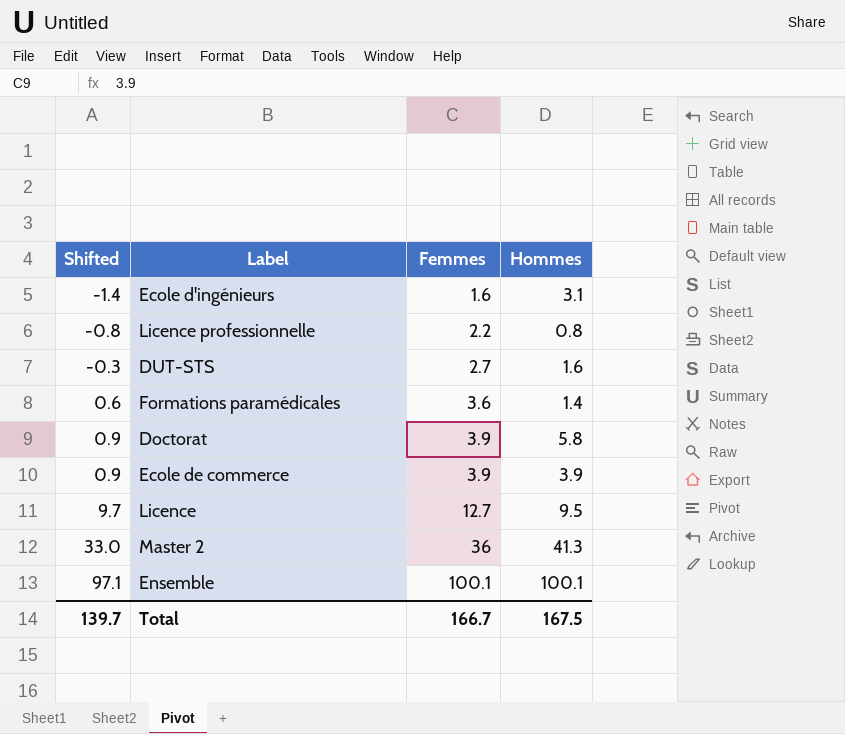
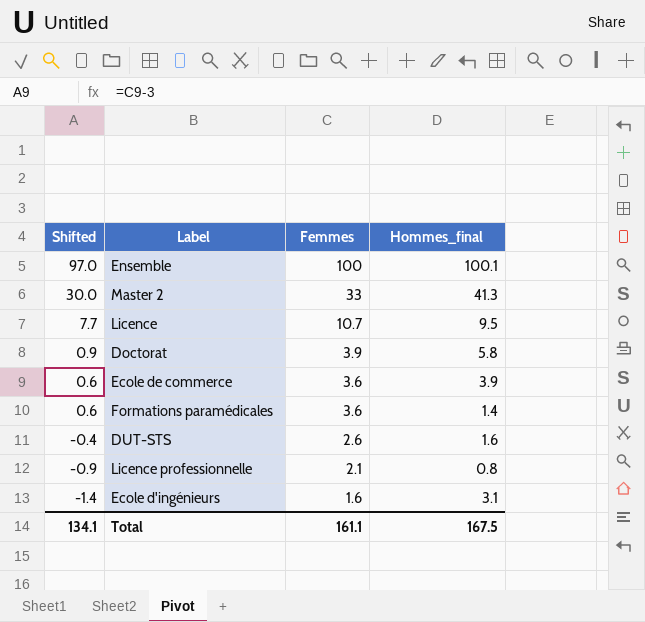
row order: Shifted ascending -> Shifted descending
column name: Hommes -> Hommes_final
Ensemble | Shifted: 97.1 -> 97.0
Ensemble | Femmes: 100.1 -> 100
Master 2 | Shifted: 33.0 -> 30.0
Master 2 | Femmes: 36 -> 33
Licence | Shifted: 9.7 -> 7.7
Licence | Femmes: 12.7 -> 10.7
Ecole de commerce | Shifted: 0.9 -> 0.6
Ecole de commerce | Femmes: 3.9 -> 3.6
DUT-STS | Shifted: -0.3 -> -0.4
DUT-STS | Femmes: 2.7 -> 2.6
Licence professionnelle | Shifted: -0.8 -> -0.9
Licence professionnelle | Femmes: 2.2 -> 2.1
Total | Shifted: 139.7 -> 134.1
Total | Femmes: 166.7 -> 161.1

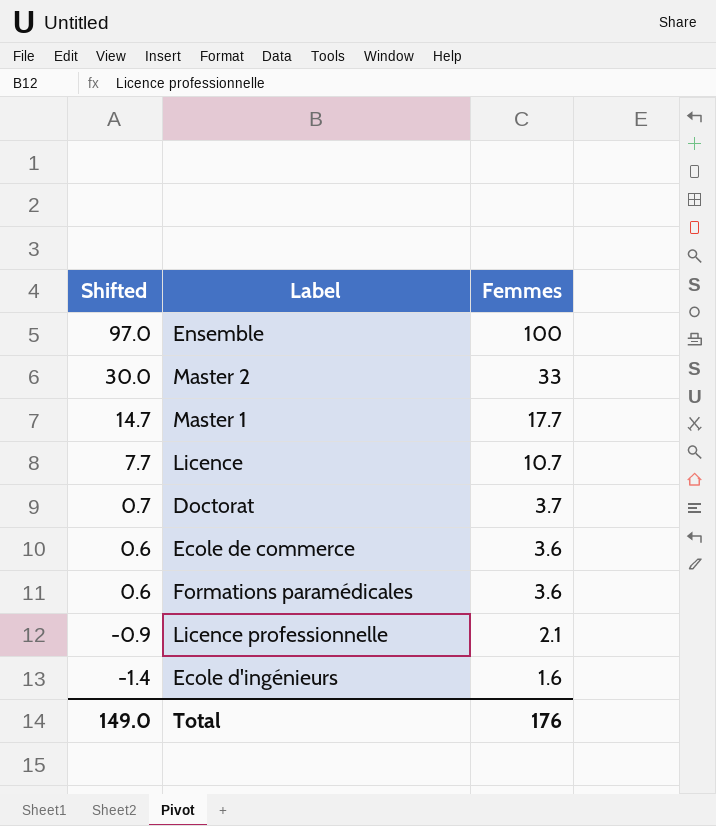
column Hommes_final | position: 4 -> none
row DUT-STS: -0.4 | 2.6 | 1.6 -> none
row Master 1: none -> 14.7 | 17.7
Doctorat | Shifted: 0.9 -> 0.7
Doctorat | Femmes: 3.9 -> 3.7
Total | Shifted: 134.1 -> 149.0
Total | Femmes: 161.1 -> 176

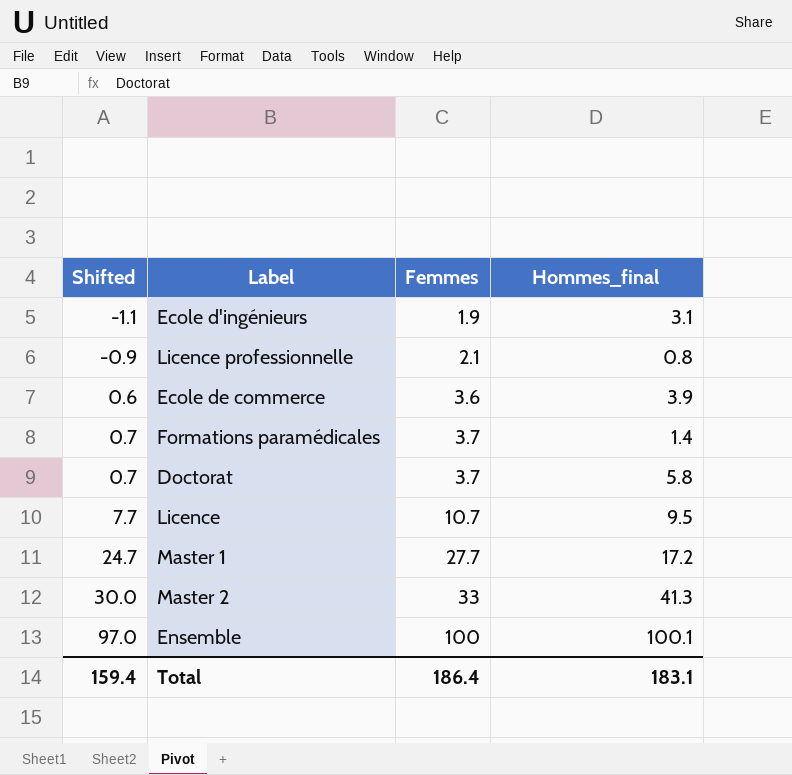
row order: Shifted descending -> Shifted ascending
column Hommes_final | position: none -> 4
Ecole d'ingénieurs | Shifted: -1.4 -> -1.1
Ecole d'ingénieurs | Femmes: 1.6 -> 1.9
Formations paramédicales | Shifted: 0.6 -> 0.7
Formations paramédicales | Femmes: 3.6 -> 3.7
Master 1 | Shifted: 14.7 -> 24.7
Master 1 | Femmes: 17.7 -> 27.7
Total | Shifted: 149.0 -> 159.4
Total | Femmes: 176 -> 186.4

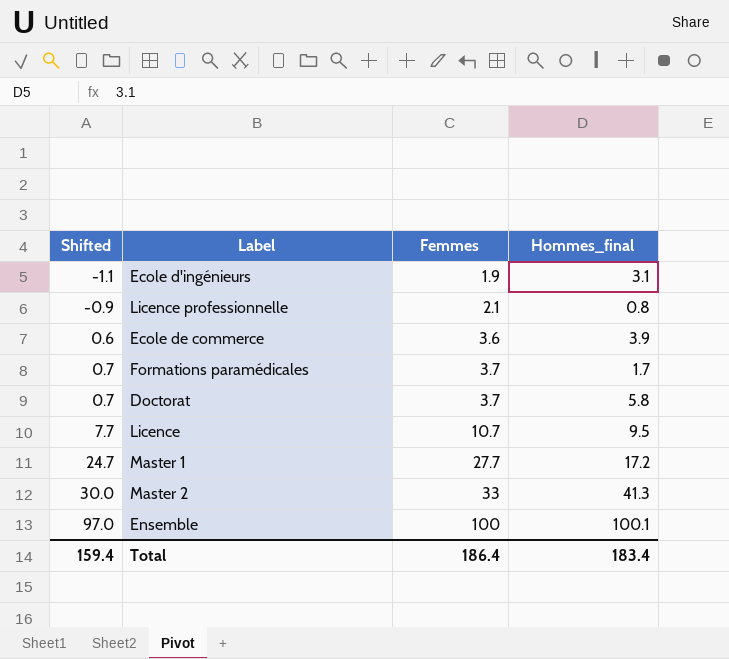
Formations paramédicales | Hommes_final: 1.4 -> 1.7
Total | Hommes_final: 183.1 -> 183.4

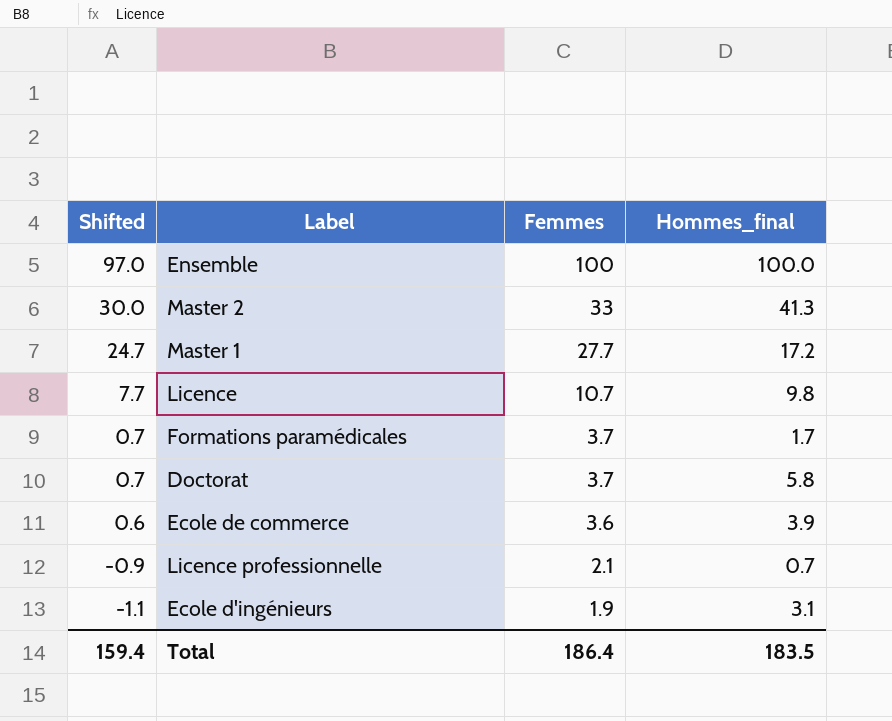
row order: Shifted ascending -> Shifted descending
Ensemble | Hommes_final: 100.1 -> 100.0
Licence | Hommes_final: 9.5 -> 9.8
Licence professionnelle | Hommes_final: 0.8 -> 0.7
Total | Hommes_final: 183.4 -> 183.5

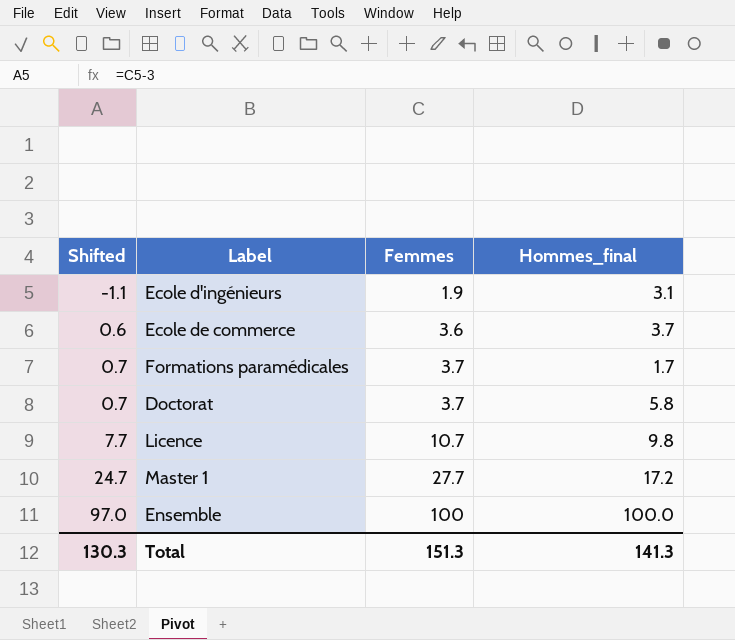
row order: Shifted descending -> Shifted ascending
row Master 2: 30.0 | 33 | 41.3 -> none
row Licence professionnelle: -0.9 | 2.1 | 0.7 -> none
Ecole de commerce | Hommes_final: 3.9 -> 3.7
Total | Shifted: 159.4 -> 130.3
Total | Femmes: 186.4 -> 151.3
Total | Hommes_final: 183.5 -> 141.3

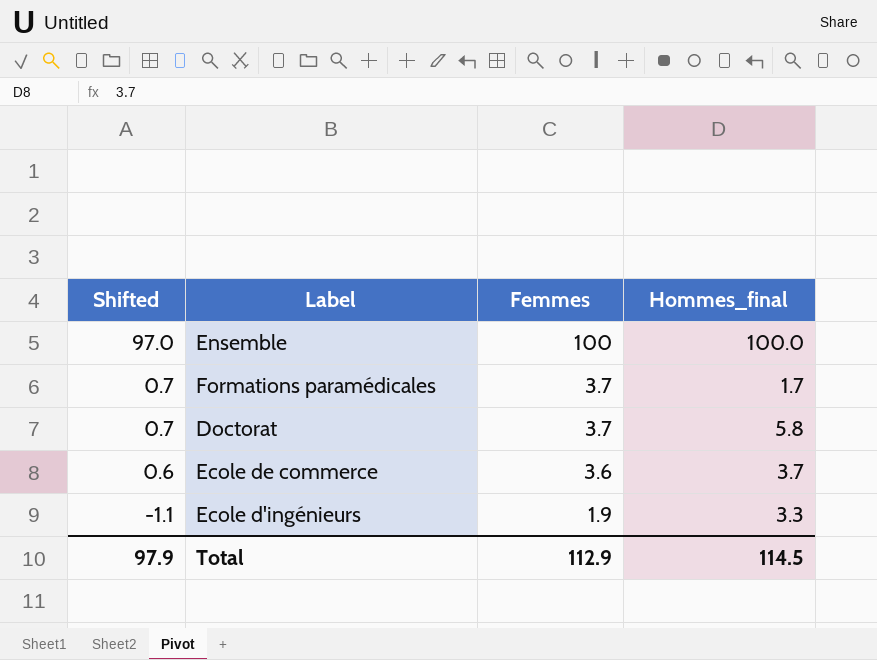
row order: Shifted ascending -> Shifted descending
row Licence: 7.7 | 10.7 | 9.8 -> none
row Master 1: 24.7 | 27.7 | 17.2 -> none
Ecole d'ingénieurs | Hommes_final: 3.1 -> 3.3
Total | Shifted: 130.3 -> 97.9
Total | Femmes: 151.3 -> 112.9
Total | Hommes_final: 141.3 -> 114.5

